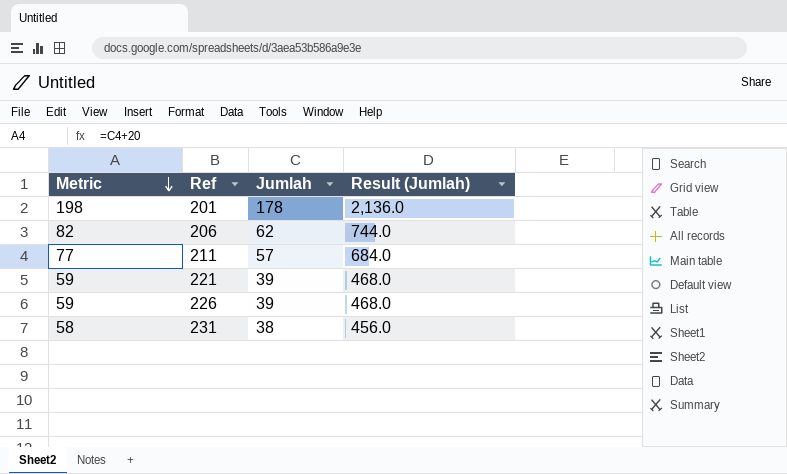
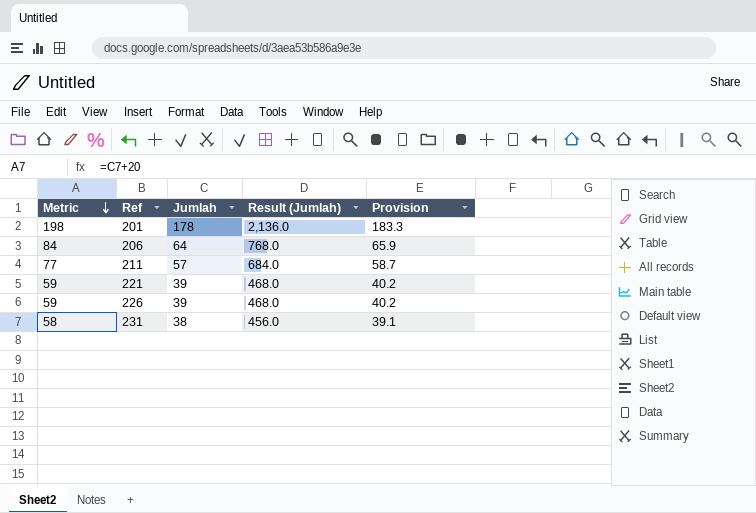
column Provision | formula: none -> [Jumlah] * 1.03
206 | Metric: 82 -> 84
206 | Jumlah: 62 -> 64
206 | Result (Jumlah): 744.0 -> 768.0

